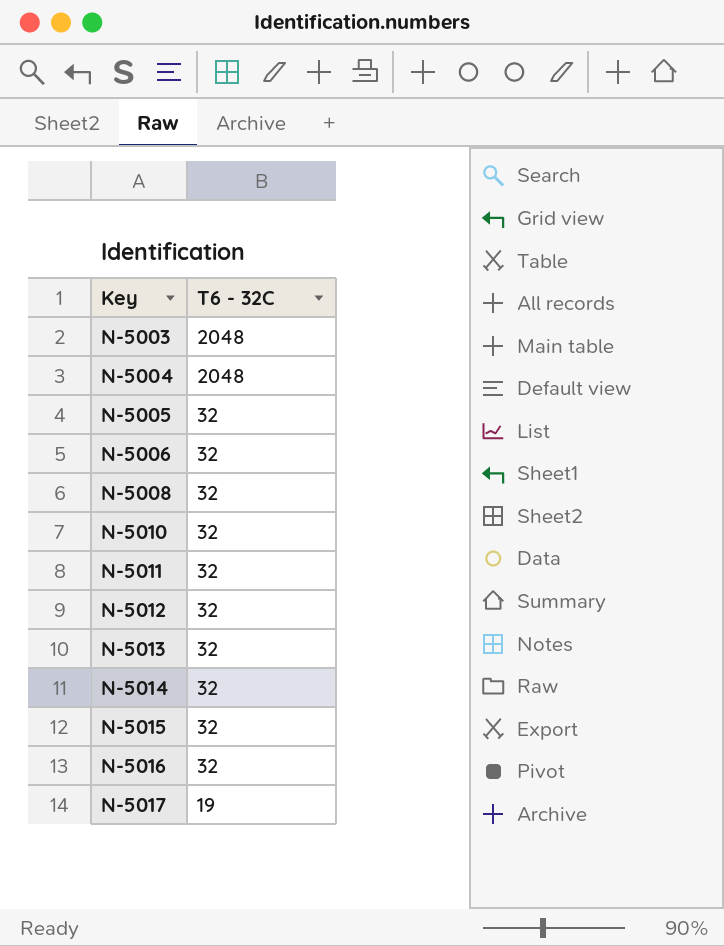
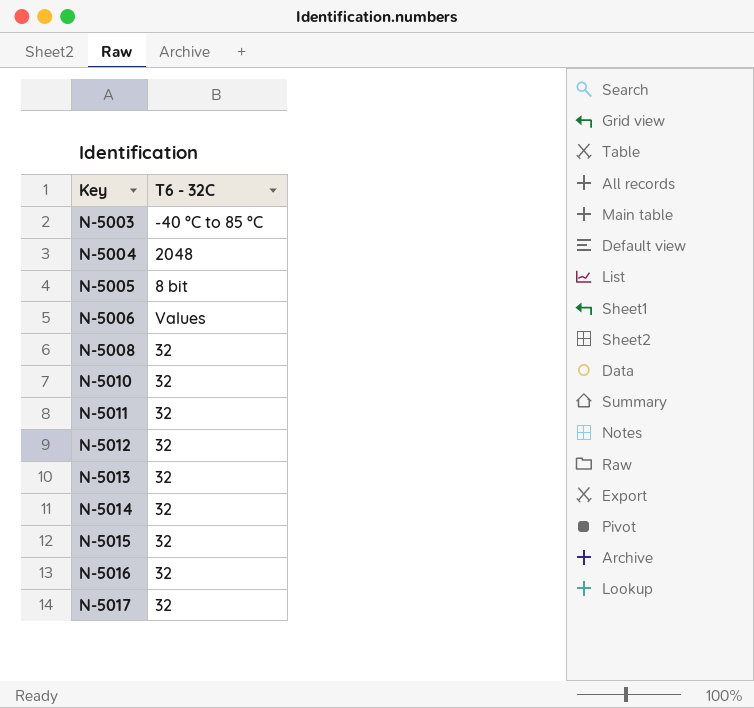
N-5003 | T6 - 32C: 2048 -> -40 °C to 85 °C
N-5005 | T6 - 32C: 32 -> 8 bit
N-5006 | T6 - 32C: 32 -> Values
N-5017 | T6 - 32C: 19 -> 32

